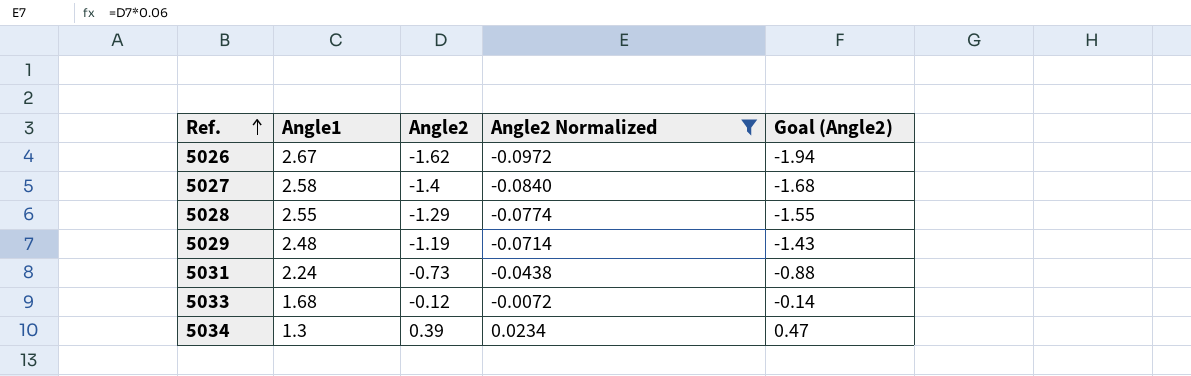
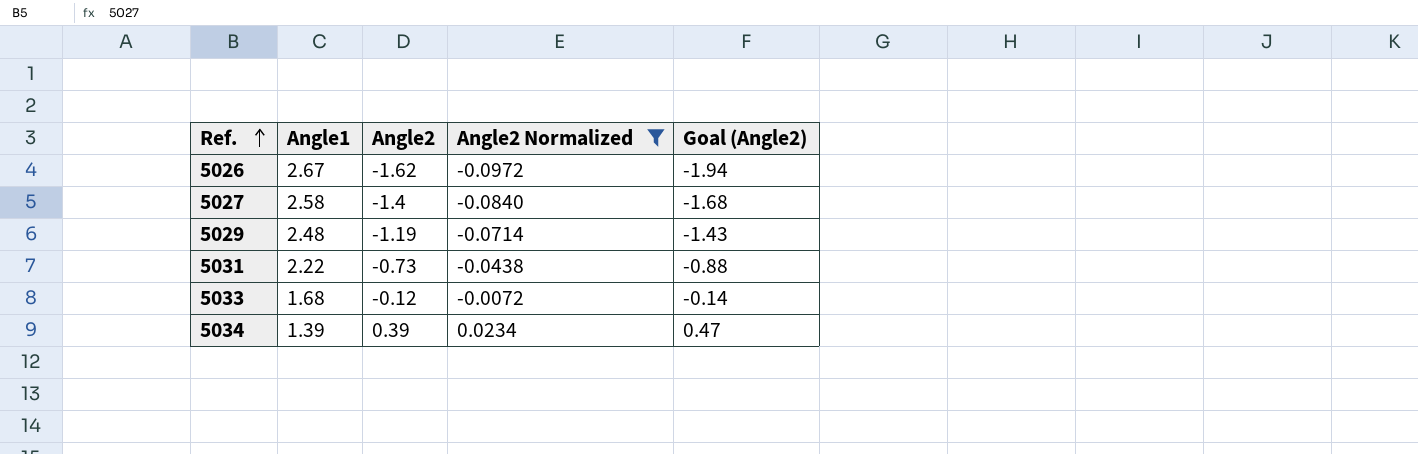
row 5028: 2.55 | -1.29 | -0.0774 | -1.55 -> none
5031 | Angle1: 2.24 -> 2.22
5034 | Angle1: 1.3 -> 1.39

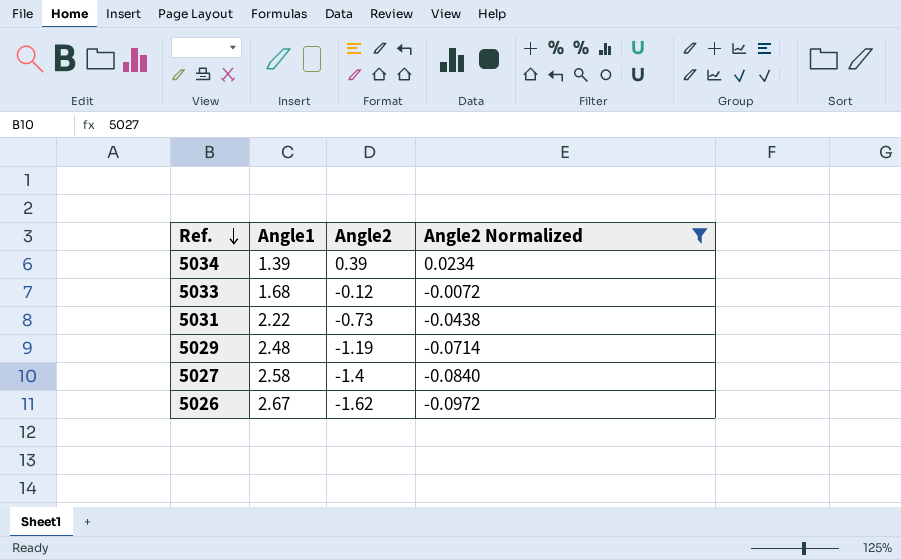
row order: Ref. ascending -> Ref. descending
column Goal (Angle2) | formula: [Angle2] * 1.2 -> none

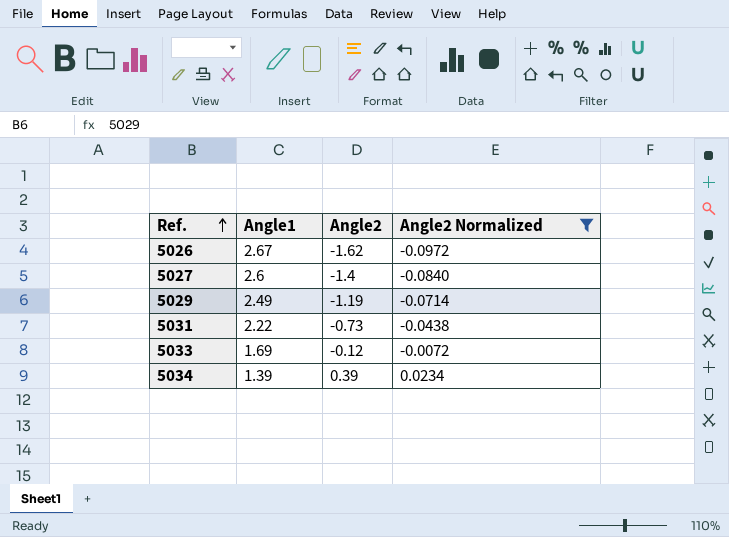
row order: Ref. descending -> Ref. ascending
5027 | Angle1: 2.58 -> 2.6
5029 | Angle1: 2.48 -> 2.49
5033 | Angle1: 1.68 -> 1.69

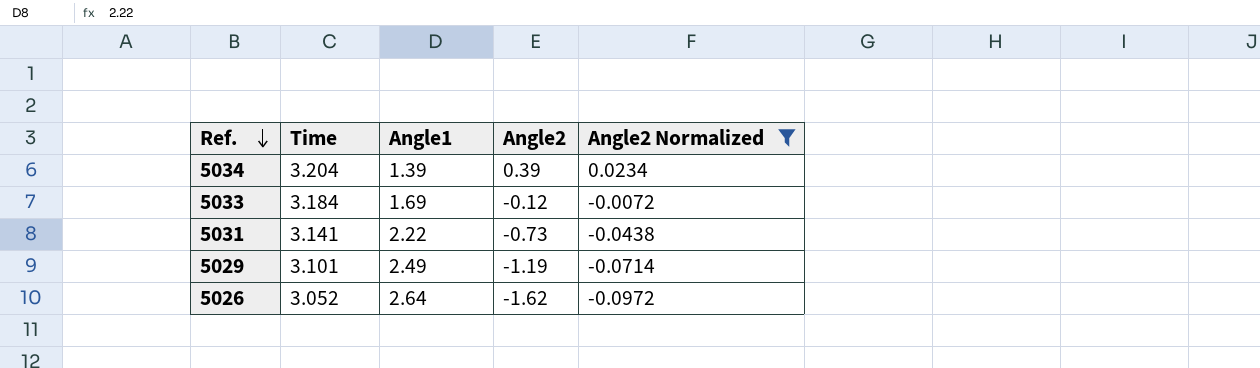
row order: Ref. ascending -> Ref. descending
column Time | position: none -> 2
row 5027: 2.6 | -1.4 | -0.0840 -> none
5026 | Angle1: 2.67 -> 2.64

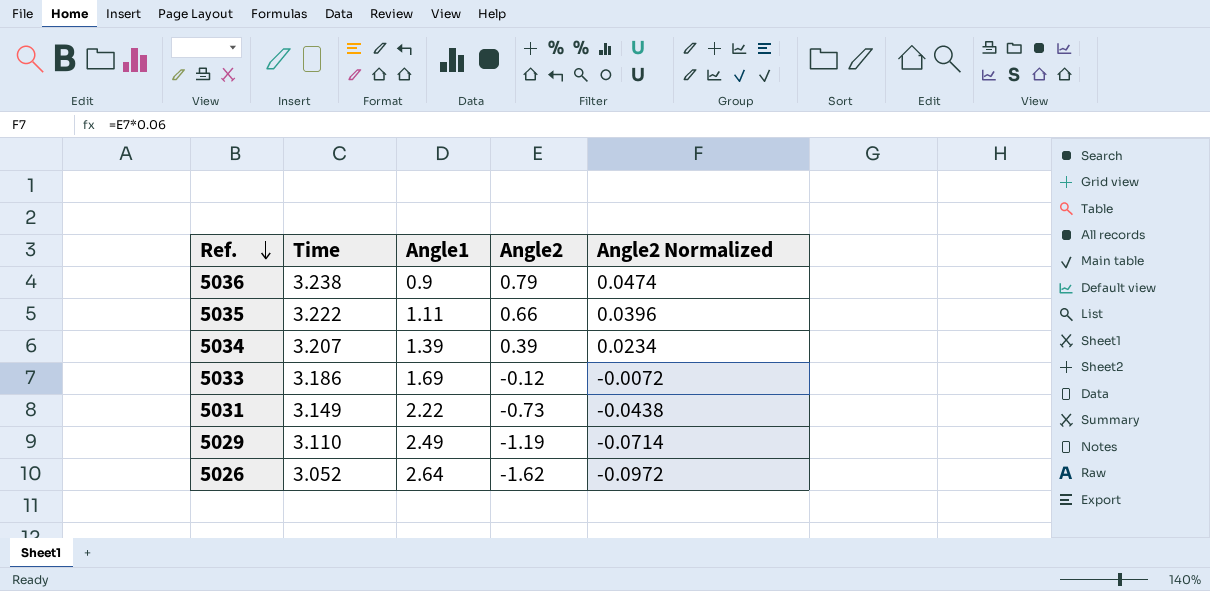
filter: Angle2 Normalized <= 0.0234 -> none
5034 | Time: 3.204 -> 3.207
5033 | Time: 3.184 -> 3.186
5031 | Time: 3.141 -> 3.149
5029 | Time: 3.101 -> 3.110

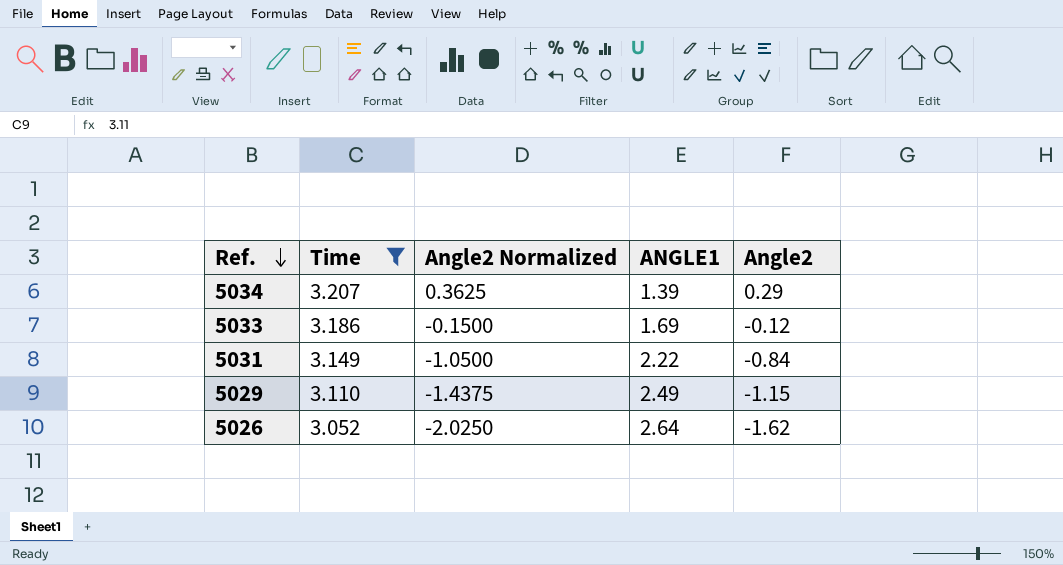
filter: none -> Time <= 3.207
column Angle2 Normalized | formula: [Angle2] * 0.06 -> [Angle2] * 1.25
column Angle2 Normalized | position: 5 -> 3
column name: Angle1 -> ANGLE1
5034 | Angle2: 0.39 -> 0.29
5031 | Angle2: -0.73 -> -0.84
5029 | Angle2: -1.19 -> -1.15

